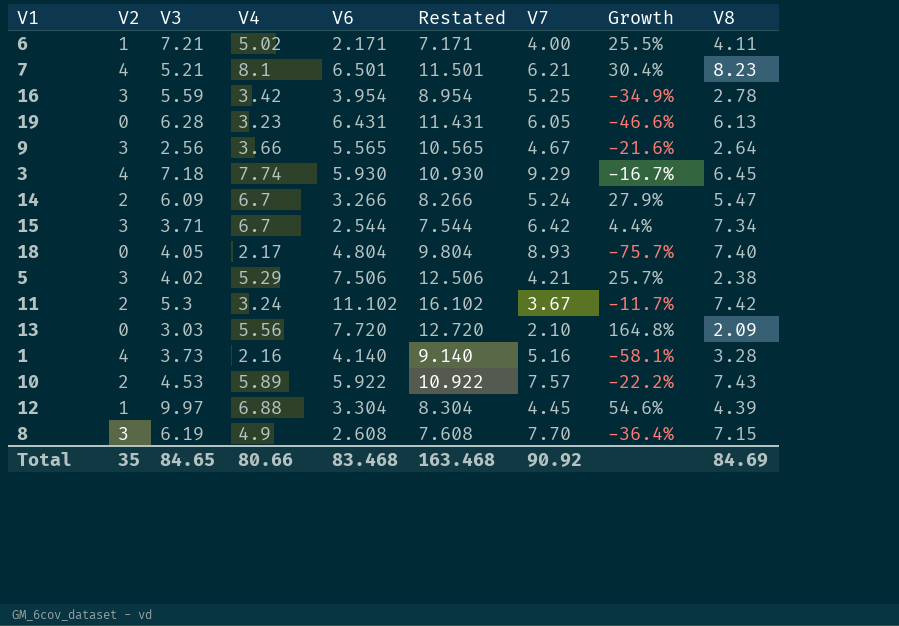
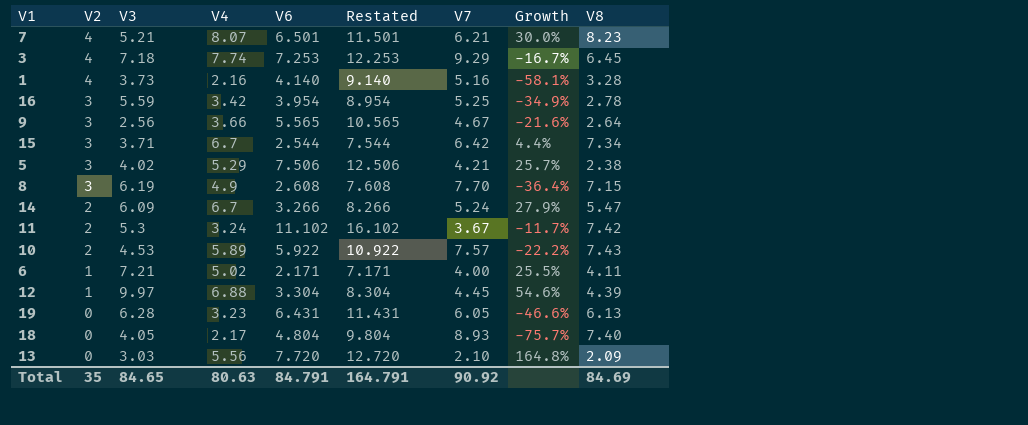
row order: none -> V2 descending
7 | V4: 8.1 -> 8.07
7 | Growth: 30.4% -> 30.0%
3 | V6: 5.930 -> 7.253
3 | Restated: 10.930 -> 12.253
Total | V4: 80.66 -> 80.63
Total | V6: 83.468 -> 84.791
Total | Restated: 163.468 -> 164.791

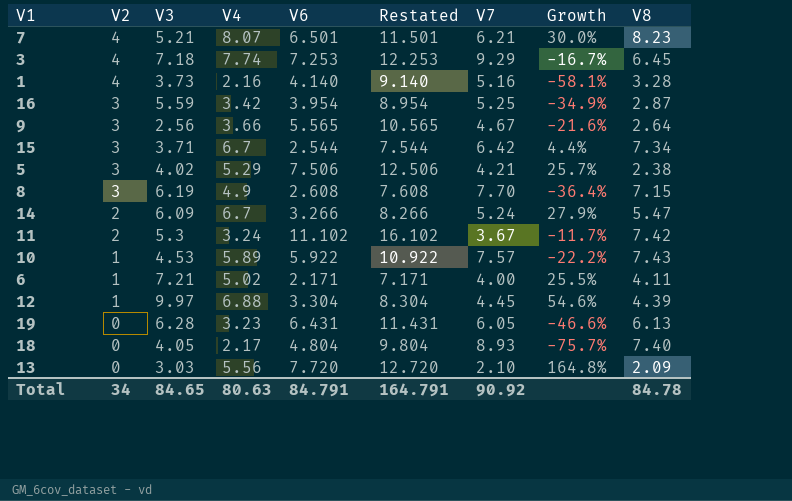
16 | V8: 2.78 -> 2.87
10 | V2: 2 -> 1
Total | V2: 35 -> 34
Total | V8: 84.69 -> 84.78

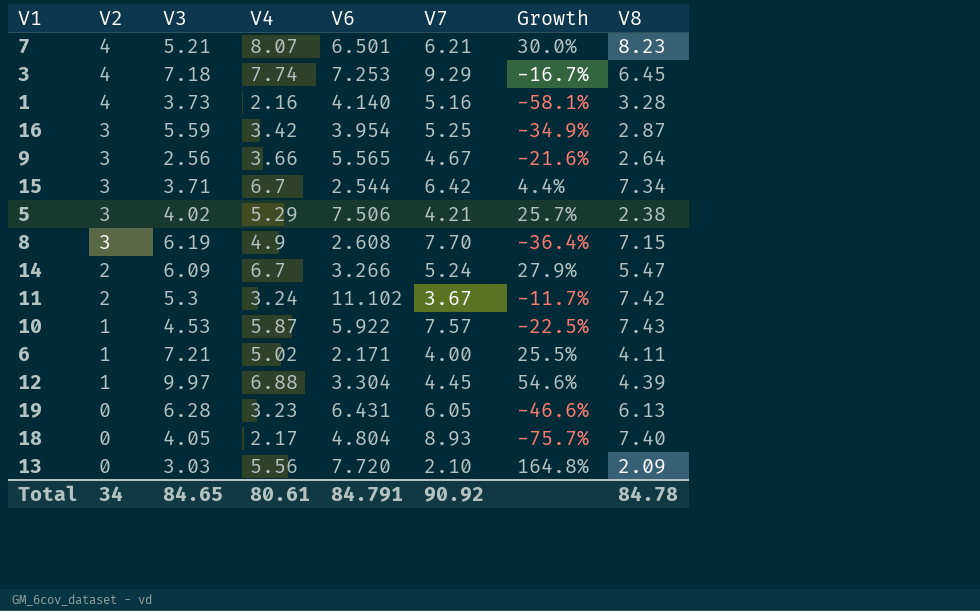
column Restated | formula: [V6] + 5 -> none
10 | V4: 5.89 -> 5.87
10 | Growth: -22.2% -> -22.5%
Total | V4: 80.63 -> 80.61

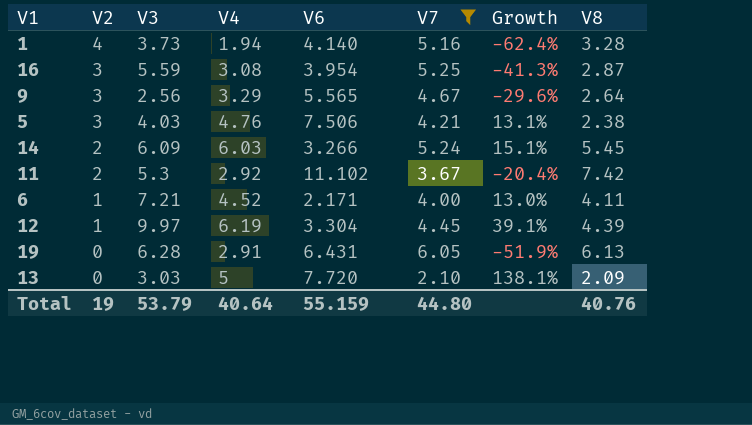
filter: none -> V7 <= 6.05
1 | V4: 2.16 -> 1.94
1 | Growth: -58.1% -> -62.4%
16 | V4: 3.42 -> 3.08
16 | Growth: -34.9% -> -41.3%
9 | V4: 3.66 -> 3.29
9 | Growth: -21.6% -> -29.6%
5 | V3: 4.02 -> 4.03
5 | V4: 5.29 -> 4.76
5 | Growth: 25.7% -> 13.1%
14 | V4: 6.7 -> 6.03
14 | Growth: 27.9% -> 15.1%
14 | V8: 5.47 -> 5.45
11 | V4: 3.24 -> 2.92
11 | Growth: -11.7% -> -20.4%
6 | V4: 5.02 -> 4.52
6 | Growth: 25.5% -> 13.0%
12 | V4: 6.88 -> 6.19
12 | Growth: 54.6% -> 39.1%
19 | V4: 3.23 -> 2.91
19 | Growth: -46.6% -> -51.9%
13 | V4: 5.56 -> 5
13 | Growth: 164.8% -> 138.1%
Total | V2: 34 -> 19
Total | V3: 84.65 -> 53.79
Total | V4: 80.61 -> 40.64
Total | V6: 84.791 -> 55.159
Total | V7: 90.92 -> 44.80
Total | V8: 84.78 -> 40.76

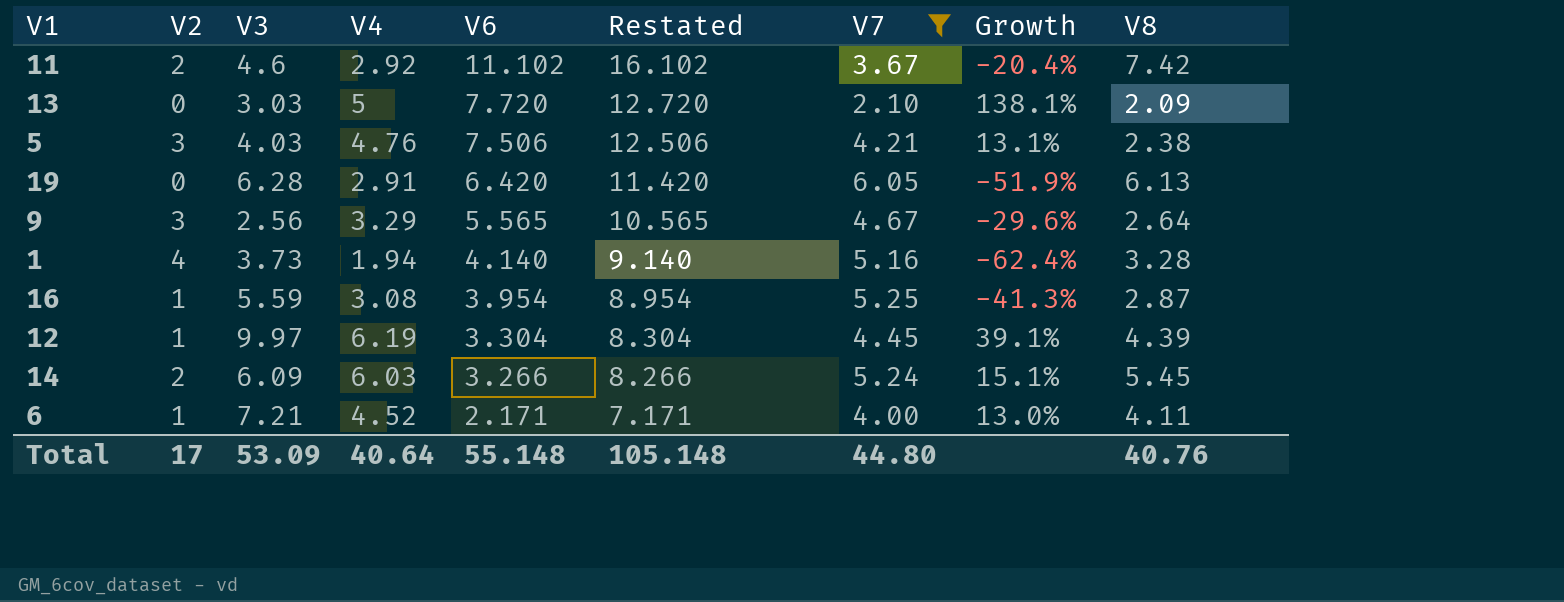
row order: V2 descending -> V6 descending
column Restated | formula: none -> [V6] + 5
11 | V3: 5.3 -> 4.6
19 | V6: 6.431 -> 6.420
16 | V2: 3 -> 1
Total | V2: 19 -> 17
Total | V3: 53.79 -> 53.09
Total | V6: 55.159 -> 55.148

